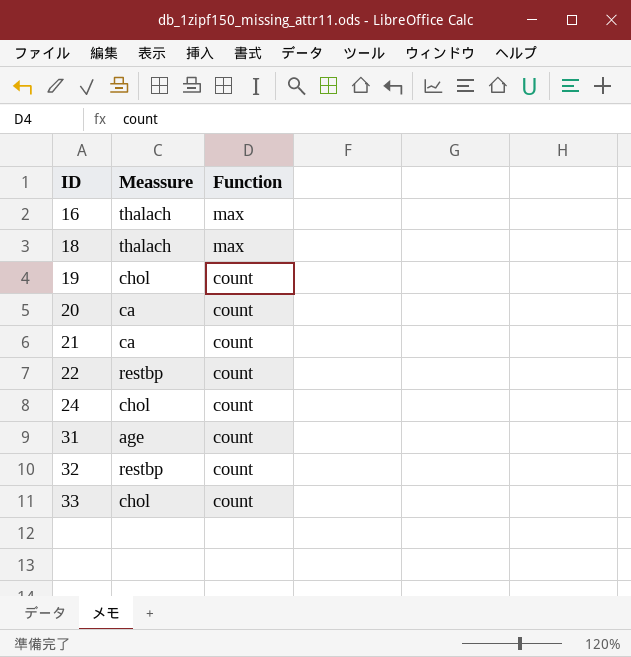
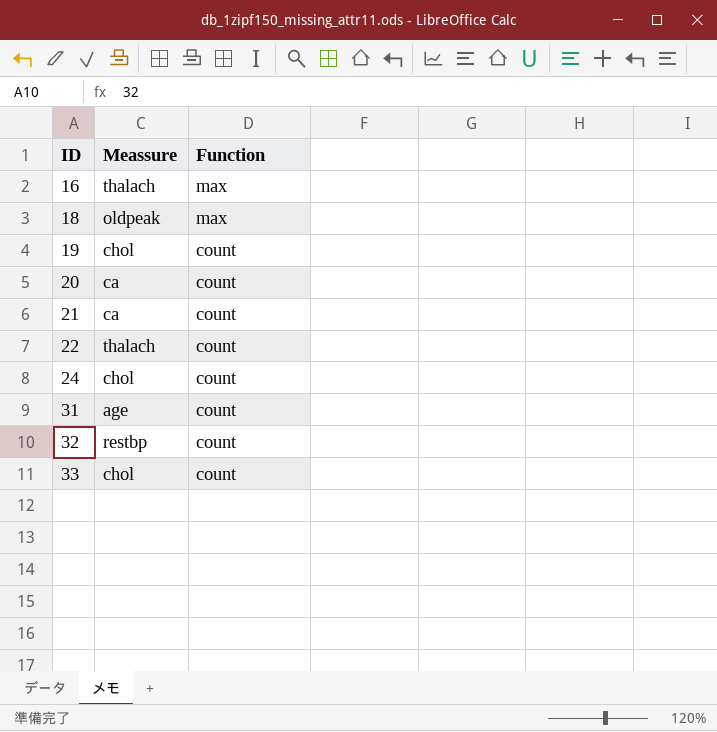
18 | Meassure: thalach -> oldpeak
22 | Meassure: restbp -> thalach

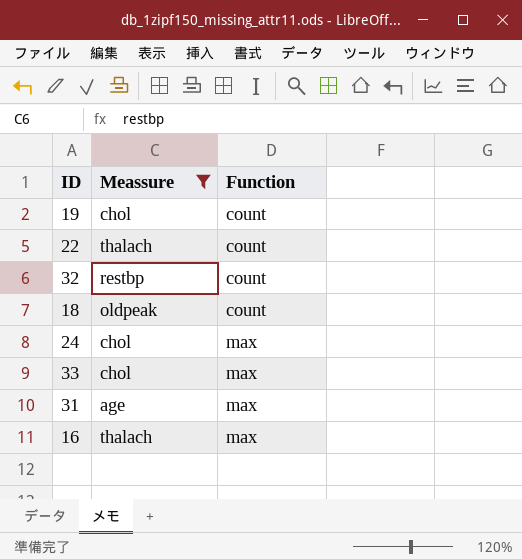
filter: none -> Meassure != ca
row order: ID ascending -> Function ascending
18 | Function: max -> count
24 | Function: count -> max
33 | Function: count -> max
31 | Function: count -> max

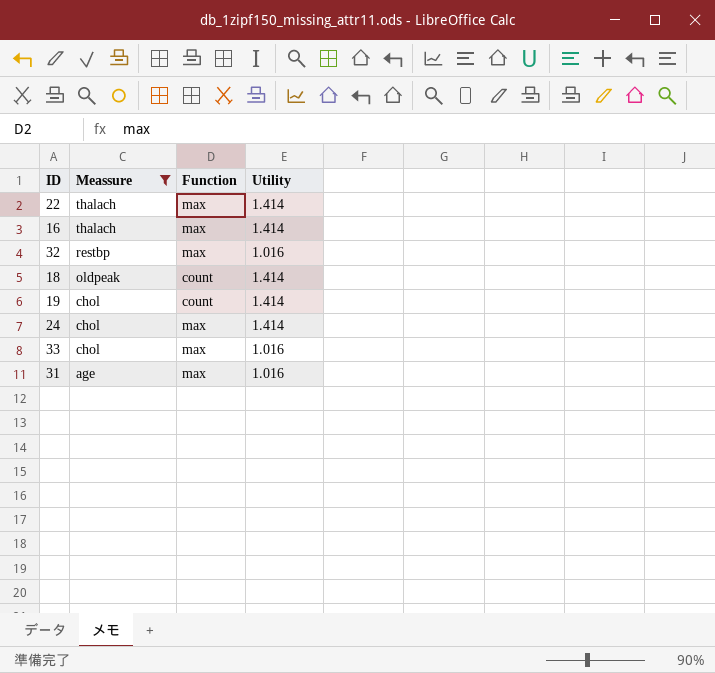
row order: Function ascending -> Meassure descending
column Utility | position: none -> 4
22 | Function: count -> max
32 | Function: count -> max

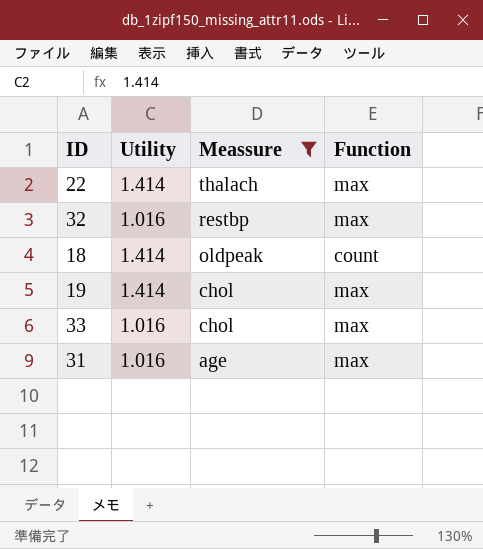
column Utility | position: 4 -> 2
row 16: thalach | max | 1.414 -> none
row 24: chol | max | 1.414 -> none
19 | Function: count -> max

